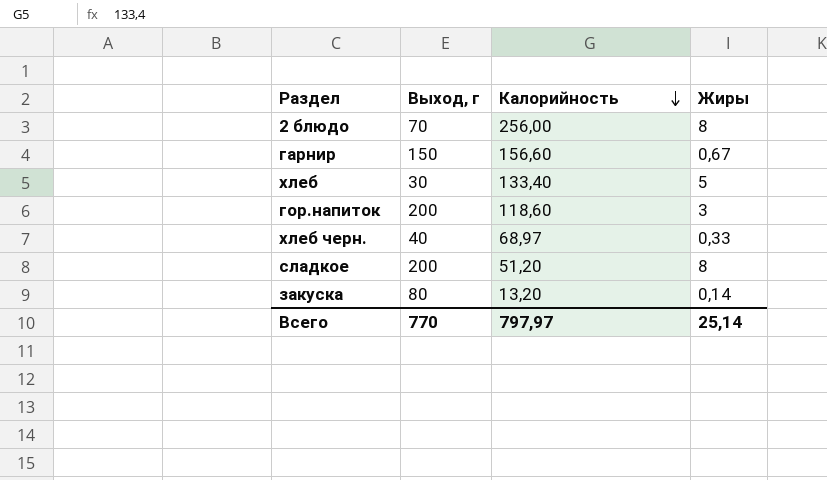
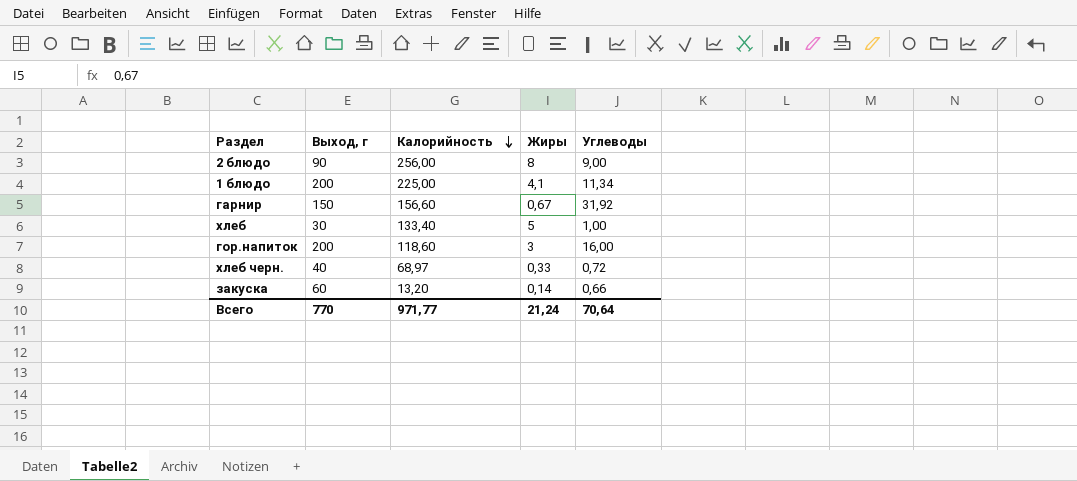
column Углеводы | position: none -> 5
row сладкое: 200 | 51,20 | 8 -> none
2 блюдо | Выход, г: 70 -> 90
row 1 блюдо: none -> 200 | 225,00 | 4,1 | 11,34
закуска | Выход, г: 80 -> 60
Всего | Калорийность: 797,97 -> 971,77
Всего | Жиры: 25,14 -> 21,24

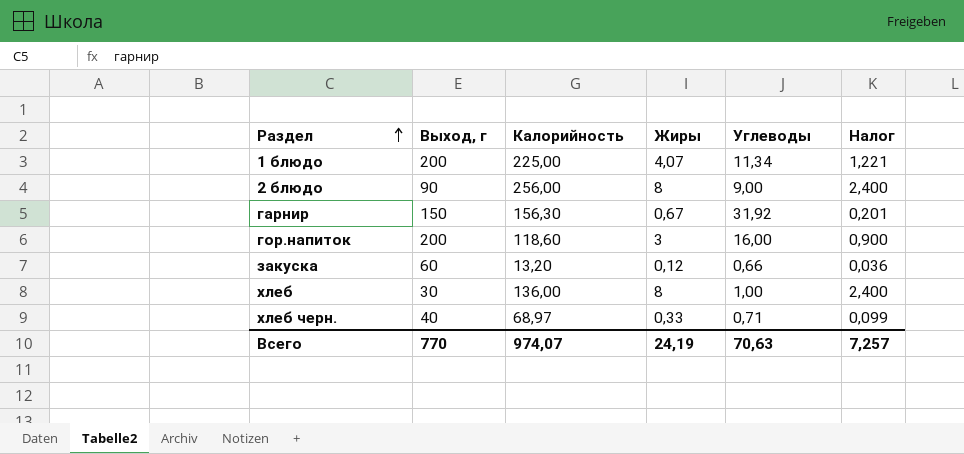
row order: Калорийность descending -> Раздел ascending
column Налог | formula: none -> [Жиры] * 0,3
1 блюдо | Жиры: 4,1 -> 4,07
гарнир | Калорийность: 156,60 -> 156,30
закуска | Жиры: 0,14 -> 0,12
хлеб | Калорийность: 133,40 -> 136,00
хлеб | Жиры: 5 -> 8
хлеб черн. | Углеводы: 0,72 -> 0,71
Всего | Калорийность: 971,77 -> 974,07
Всего | Жиры: 21,24 -> 24,19
Всего | Углеводы: 70,64 -> 70,63

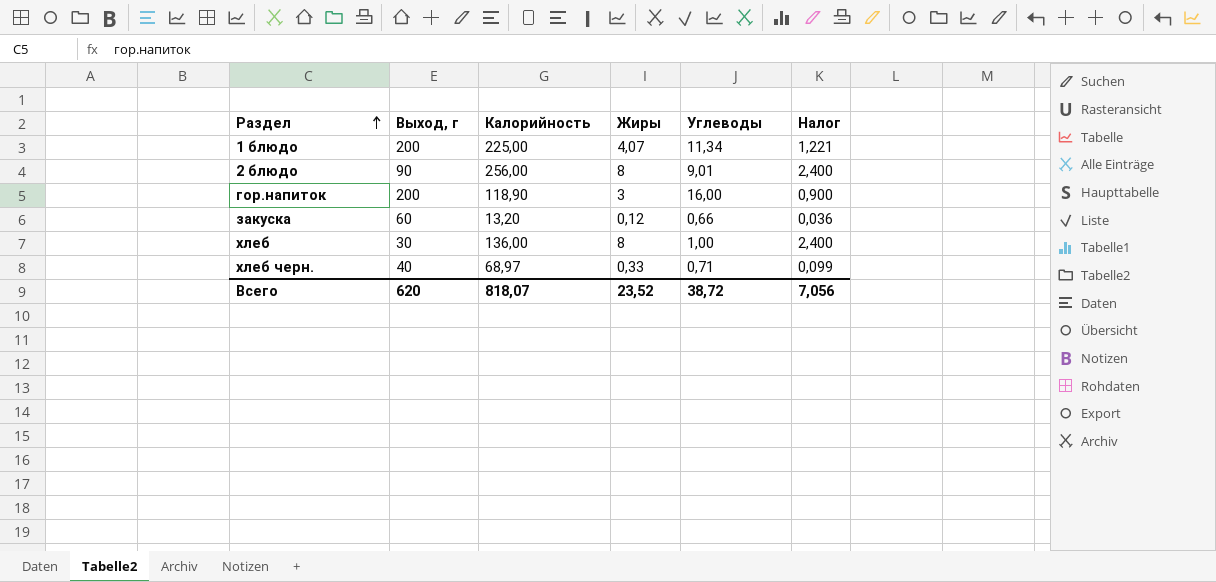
row гарнир: 150 | 156,30 | 0,67 | 31,92 | 0,201 -> none
2 блюдо | Углеводы: 9,00 -> 9,01
гор.напиток | Калорийность: 118,60 -> 118,90
Всего | Выход, г: 770 -> 620
Всего | Калорийность: 974,07 -> 818,07
Всего | Жиры: 24,19 -> 23,52
Всего | Углеводы: 70,63 -> 38,72
Всего | Налог: 7,257 -> 7,056

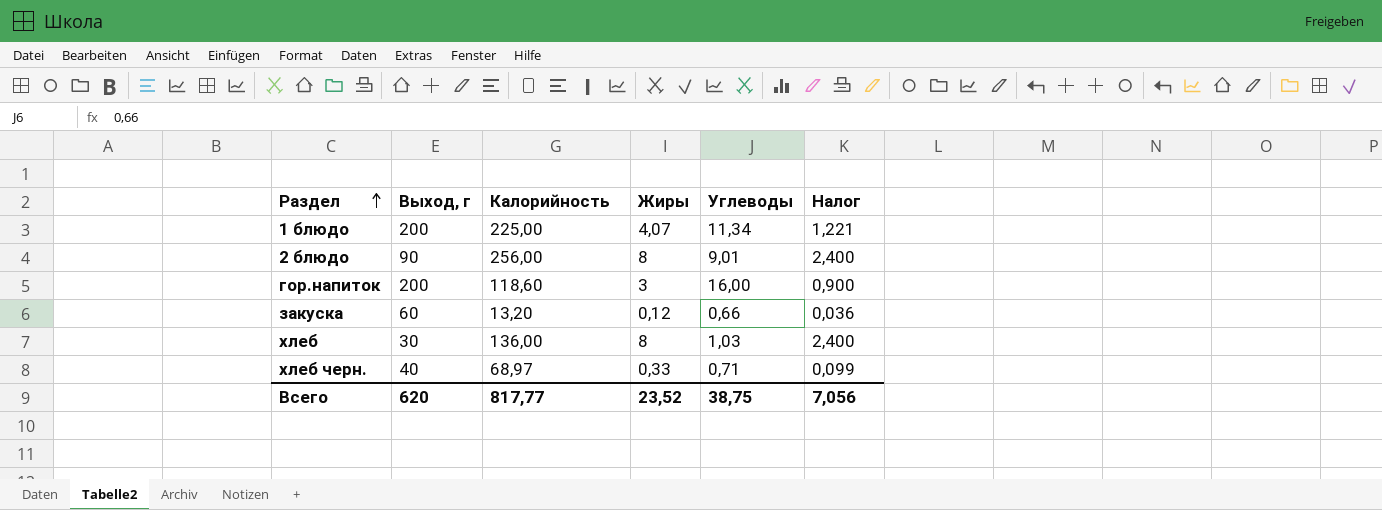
гор.напиток | Калорийность: 118,90 -> 118,60
хлеб | Углеводы: 1,00 -> 1,03
Всего | Калорийность: 818,07 -> 817,77
Всего | Углеводы: 38,72 -> 38,75

